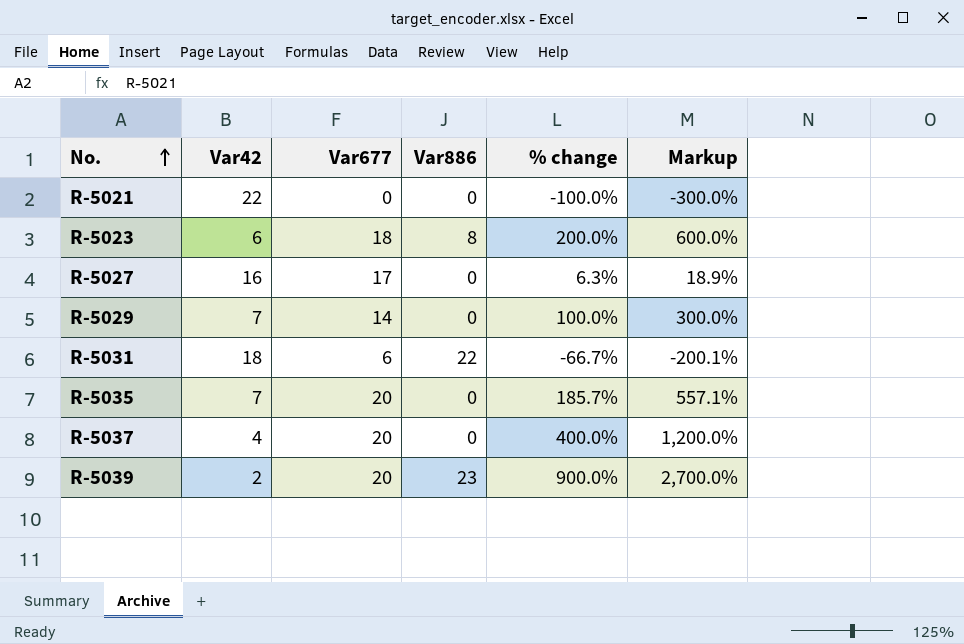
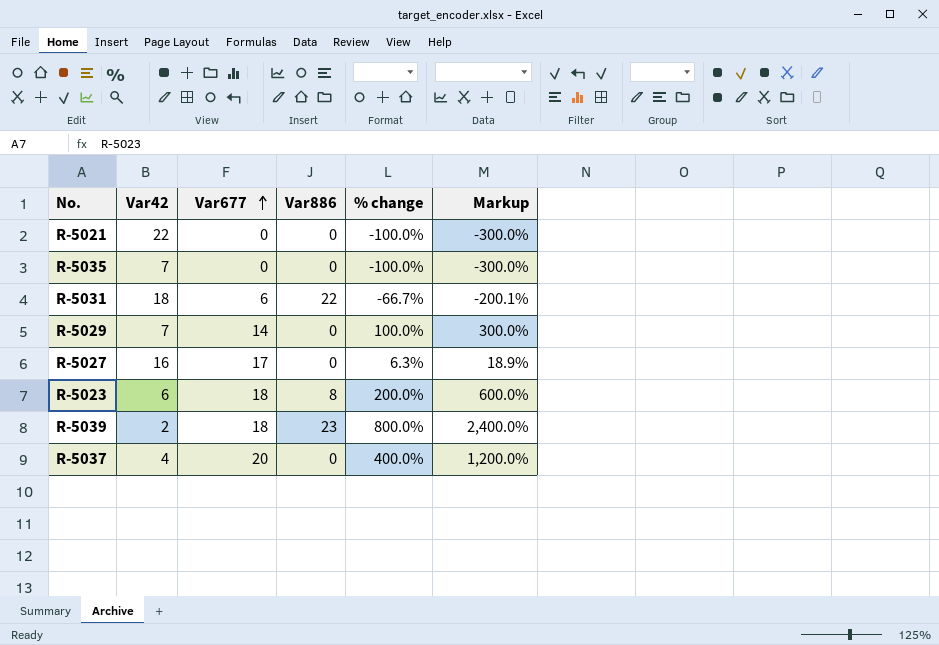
row order: No. ascending -> Var677 ascending
R-5035 | Var677: 20 -> 0
R-5035 | % change: 185.7% -> -100.0%
R-5035 | Markup: 557.1% -> -300.0%
R-5039 | Var677: 20 -> 18
R-5039 | % change: 900.0% -> 800.0%
R-5039 | Markup: 2,700.0% -> 2,400.0%

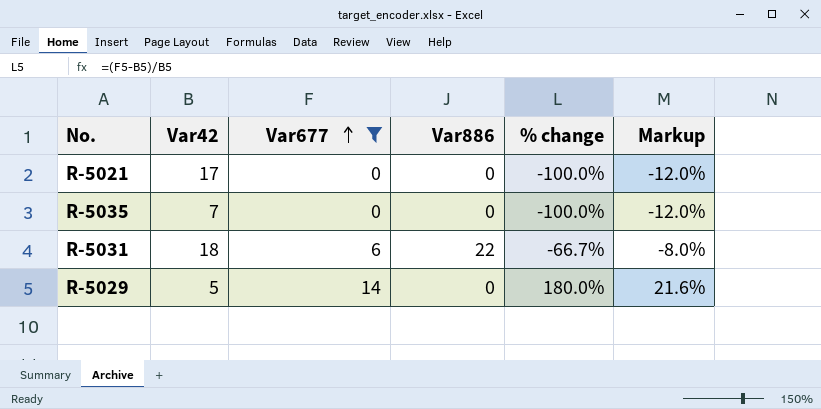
filter: none -> Var677 <= 14
column Markup | formula: [% change] * 3 -> [% change] * 0.12
R-5021 | Var42: 22 -> 17
R-5029 | Var42: 7 -> 5
R-5029 | % change: 100.0% -> 180.0%

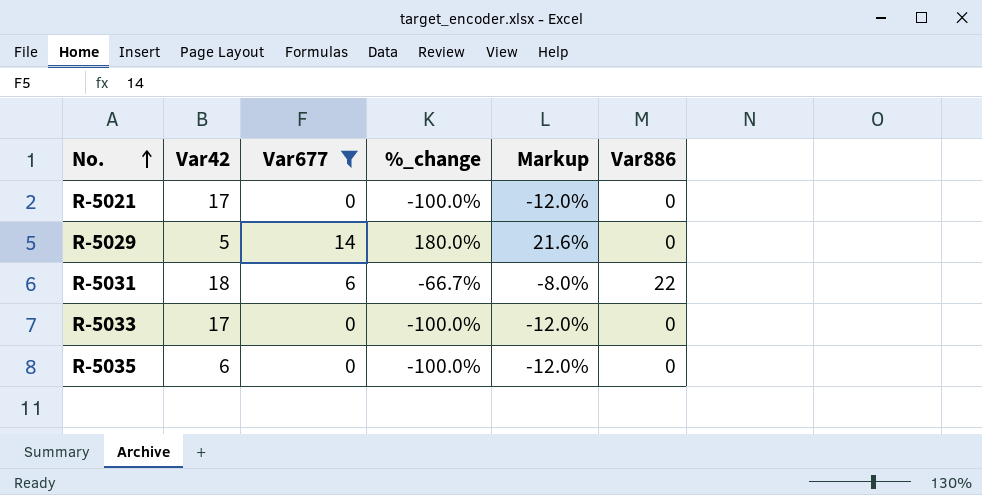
row order: Var677 ascending -> No. ascending
column name: % change -> %_change
column Var886 | position: 4 -> 6
row R-5033: none -> 17 | 0 | -100.0% | -12.0% | 0
R-5035 | Var42: 7 -> 6

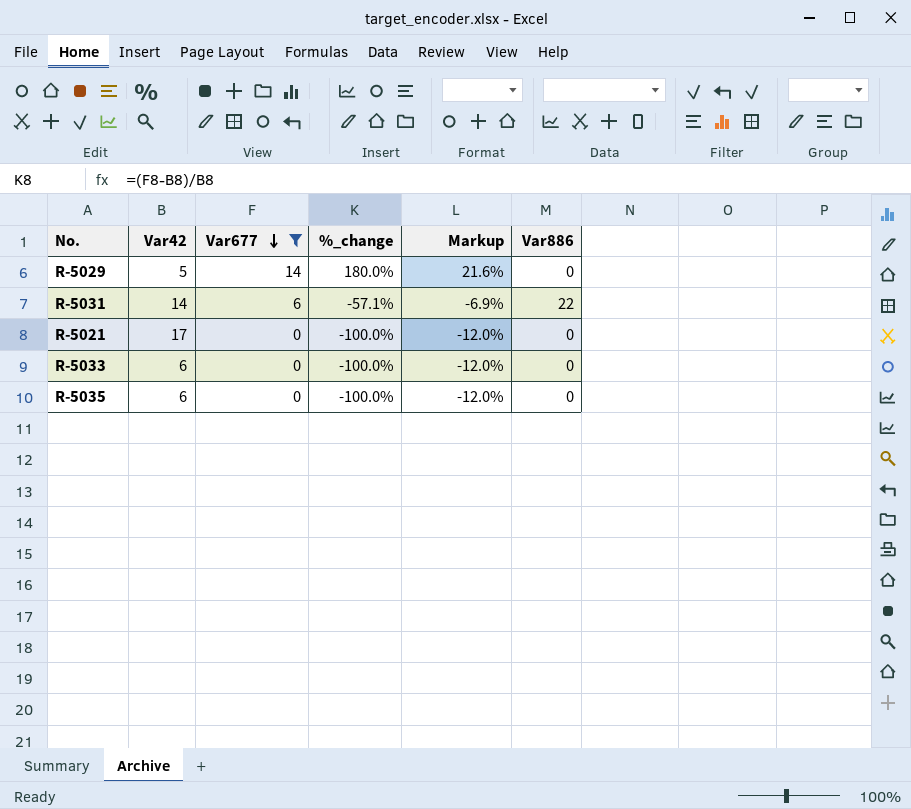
row order: No. ascending -> Var677 descending
R-5031 | Var42: 18 -> 14
R-5031 | %_change: -66.7% -> -57.1%
R-5031 | Markup: -8.0% -> -6.9%
R-5033 | Var42: 17 -> 6

